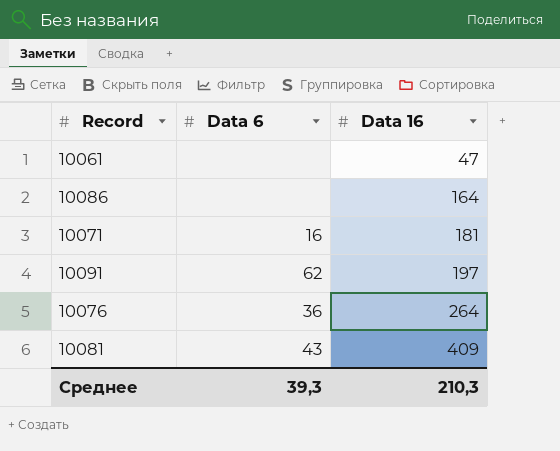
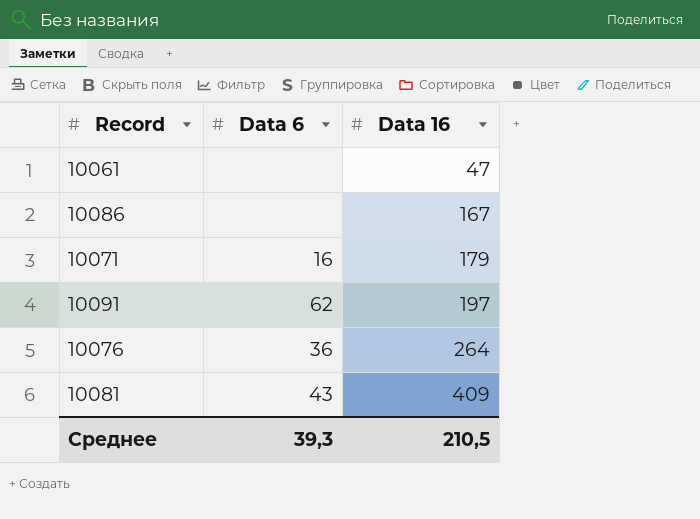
10086 | Data 16: 164 -> 167
10071 | Data 16: 181 -> 179
Среднее | Data 16: 210,3 -> 210,5

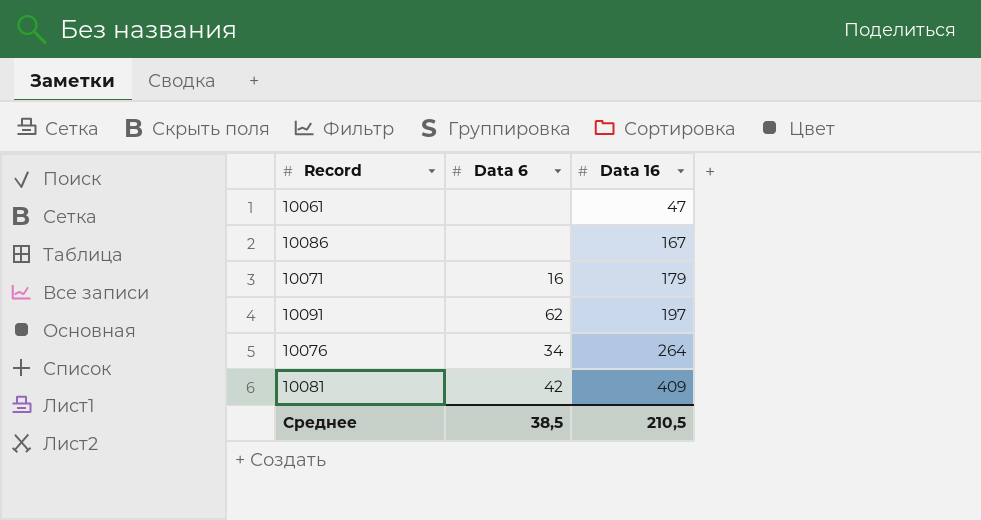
10076 | Data 6: 36 -> 34
10081 | Data 6: 43 -> 42
Среднее | Data 6: 39,3 -> 38,5

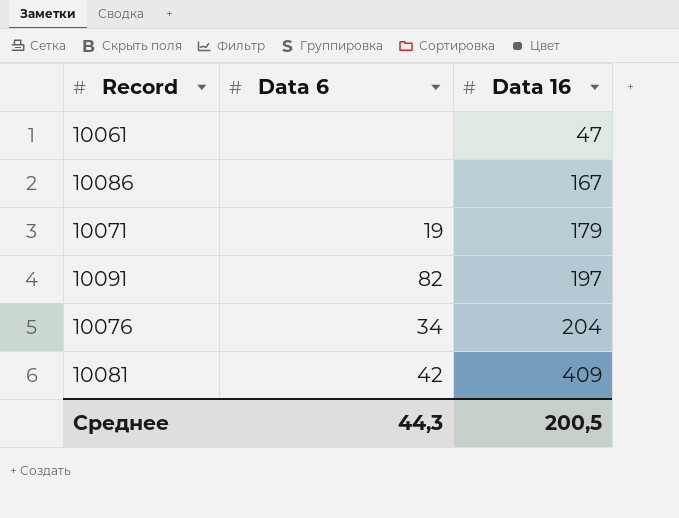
10071 | Data 6: 16 -> 19
10091 | Data 6: 62 -> 82
10076 | Data 16: 264 -> 204
Среднее | Data 6: 38,5 -> 44,3
Среднее | Data 16: 210,5 -> 200,5

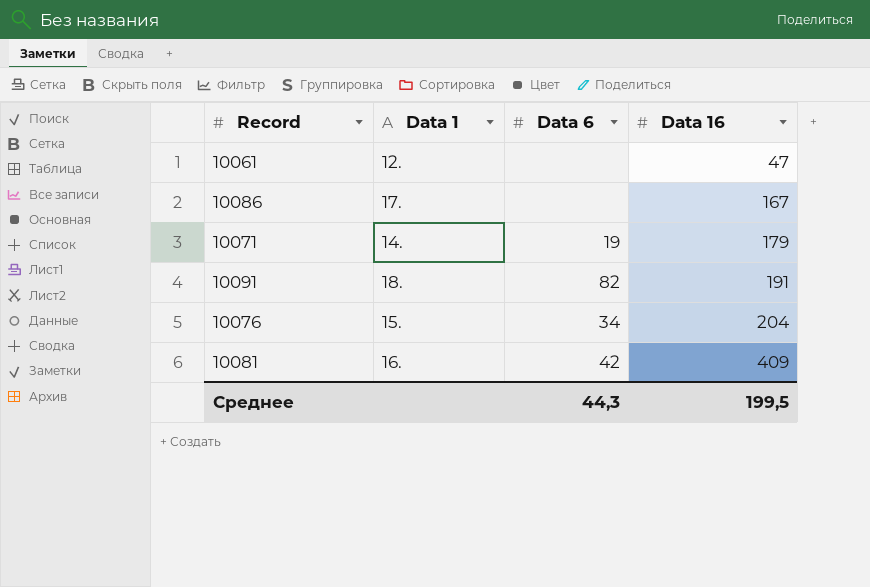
column Data 1 | position: none -> 2
10091 | Data 16: 197 -> 191
Среднее | Data 16: 200,5 -> 199,5

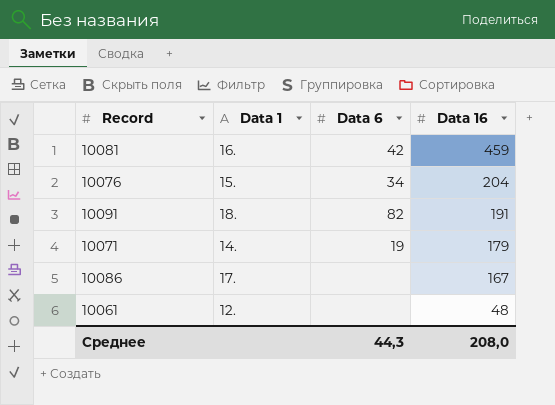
row order: Data 16 ascending -> Data 16 descending
10081 | Data 16: 409 -> 459
10061 | Data 16: 47 -> 48
Среднее | Data 16: 199,5 -> 208,0

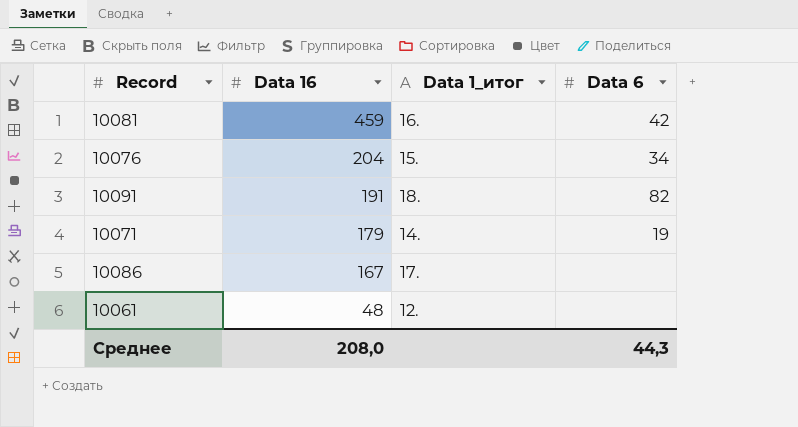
column Data 16 | position: 4 -> 2
column name: Data 1 -> Data 1_итог

